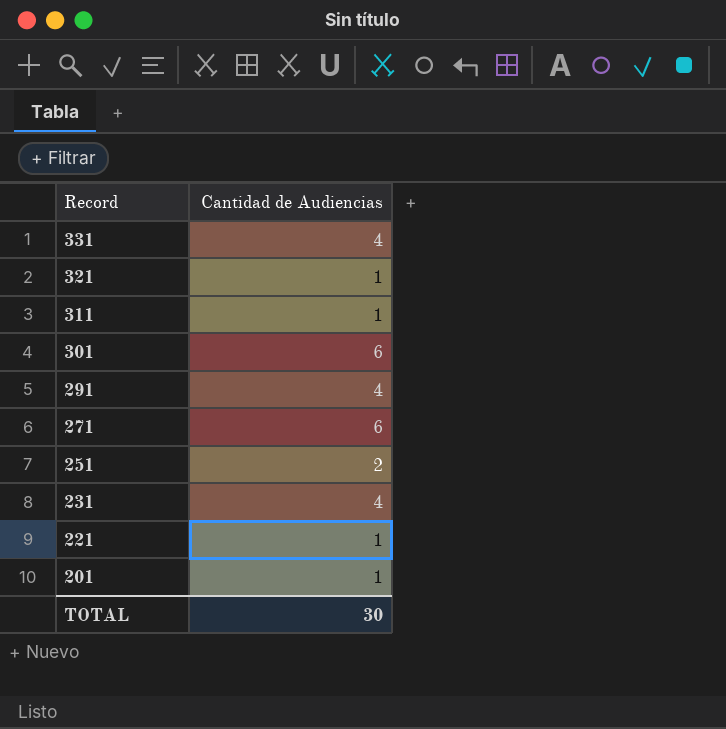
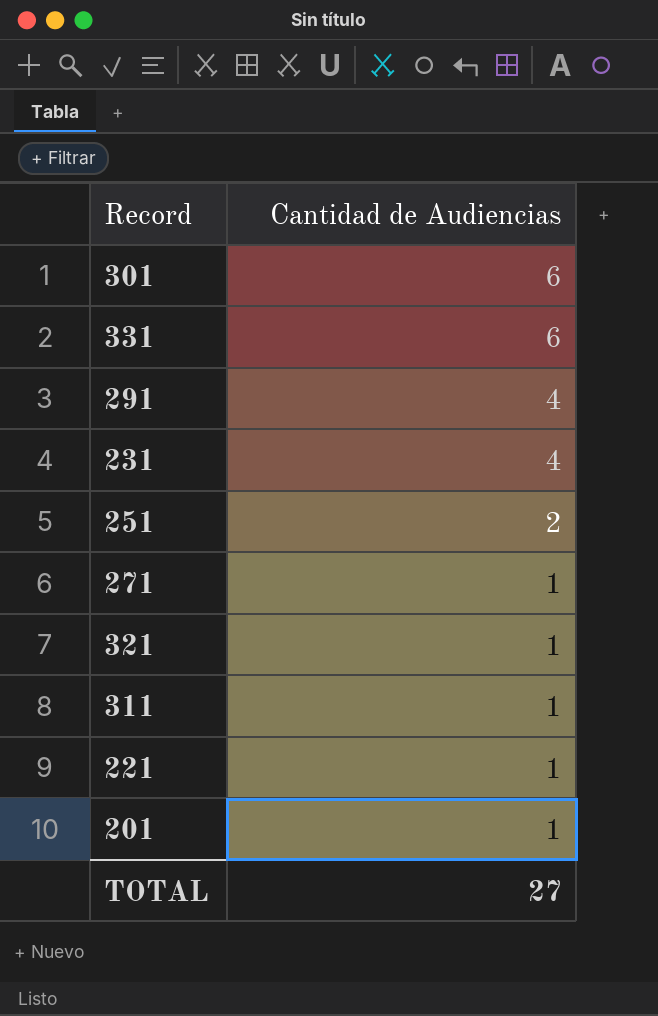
row order: Record descending -> Cantidad de Audiencias descending
331 | Cantidad de Audiencias: 4 -> 6
271 | Cantidad de Audiencias: 6 -> 1
TOTAL | Cantidad de Audiencias: 30 -> 27

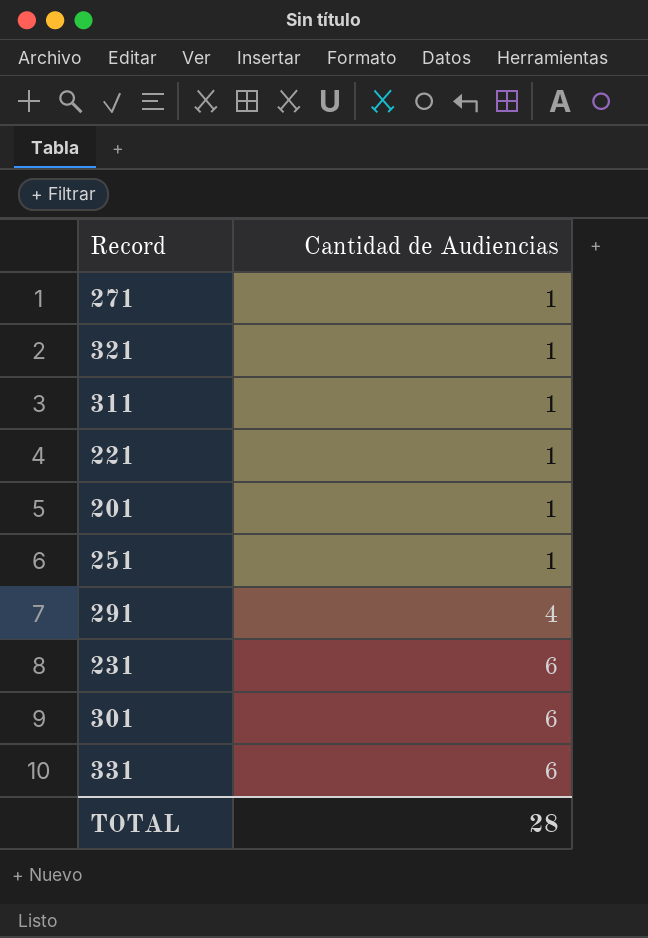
row order: Cantidad de Audiencias descending -> Cantidad de Audiencias ascending
251 | Cantidad de Audiencias: 2 -> 1
231 | Cantidad de Audiencias: 4 -> 6
TOTAL | Cantidad de Audiencias: 27 -> 28

